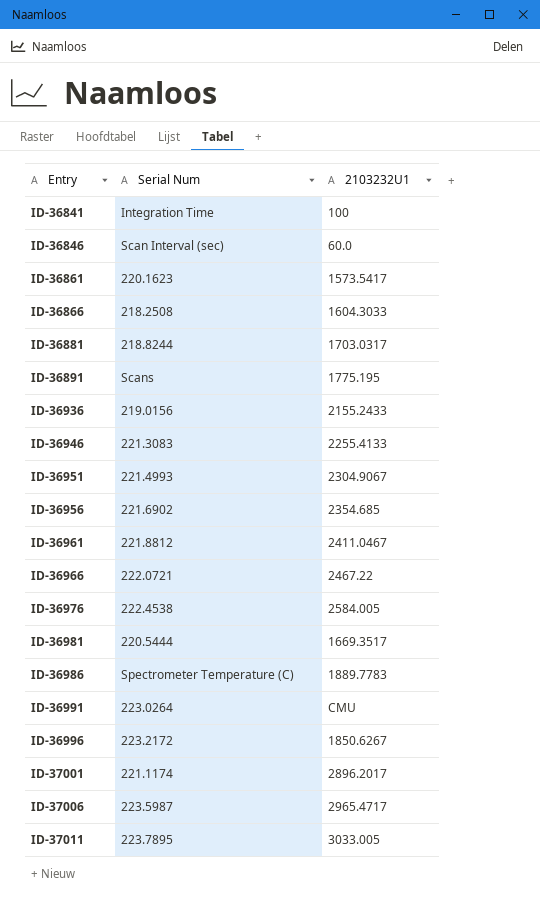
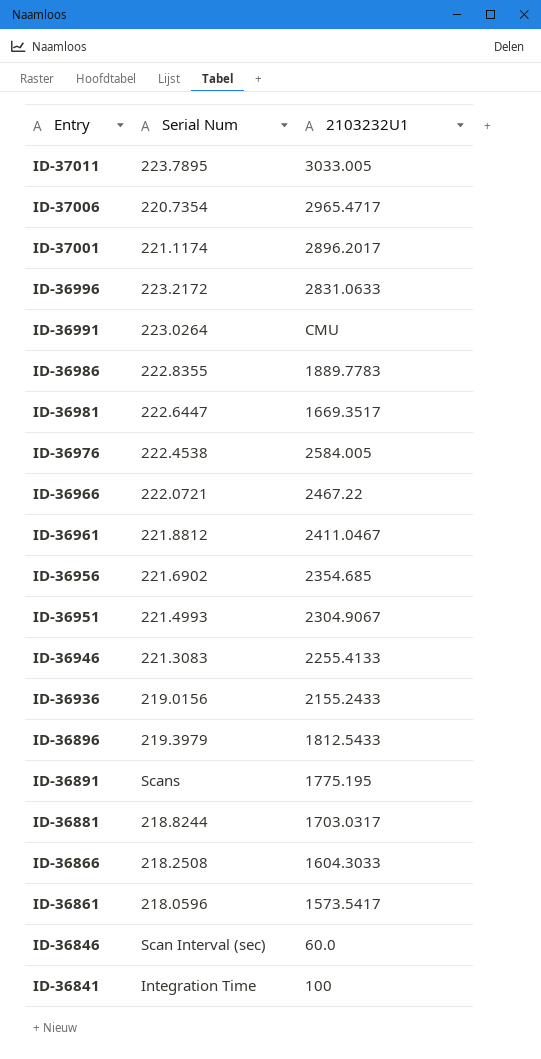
row order: Entry ascending -> Entry descending
ID-37006 | Serial Num: 223.5987 -> 220.7354
ID-36996 | 2103232U1: 1850.6267 -> 2831.0633
ID-36986 | Serial Num: Spectrometer Temperature (C) -> 222.8355
ID-36981 | Serial Num: 220.5444 -> 222.6447
row ID-36896: none -> 219.3979 | 1812.5433
ID-36861 | Serial Num: 220.1623 -> 218.0596

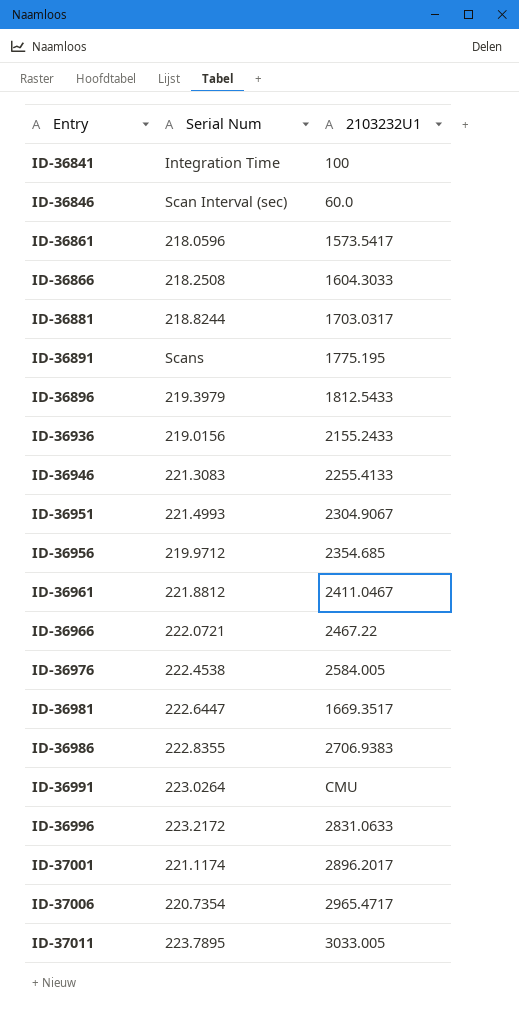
row order: Entry descending -> Entry ascending
ID-36956 | Serial Num: 221.6902 -> 219.9712
ID-36986 | 2103232U1: 1889.7783 -> 2706.9383

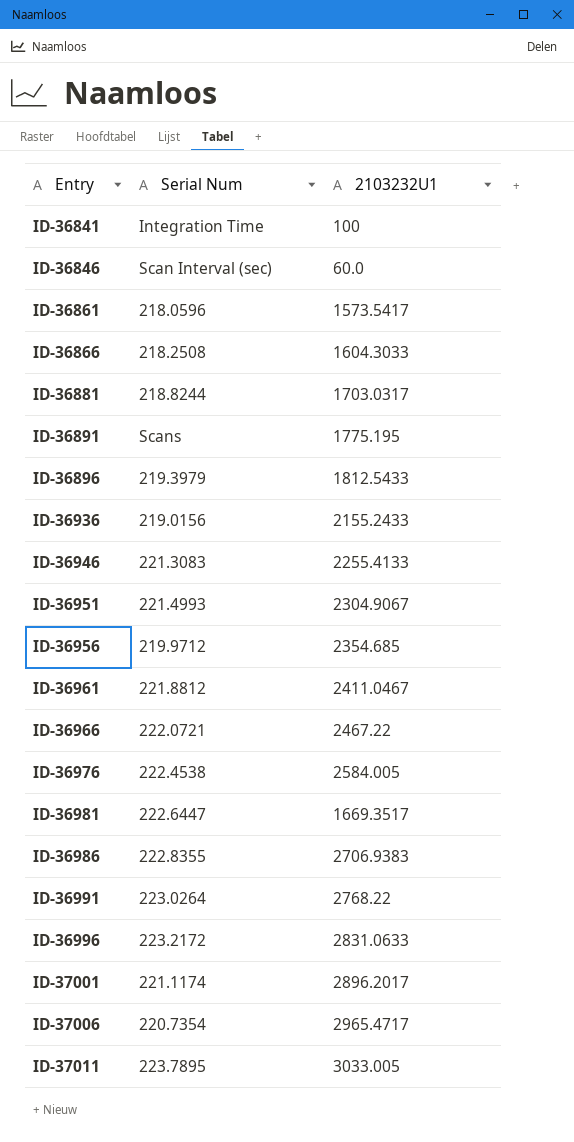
ID-36991 | 2103232U1: CMU -> 2768.22

